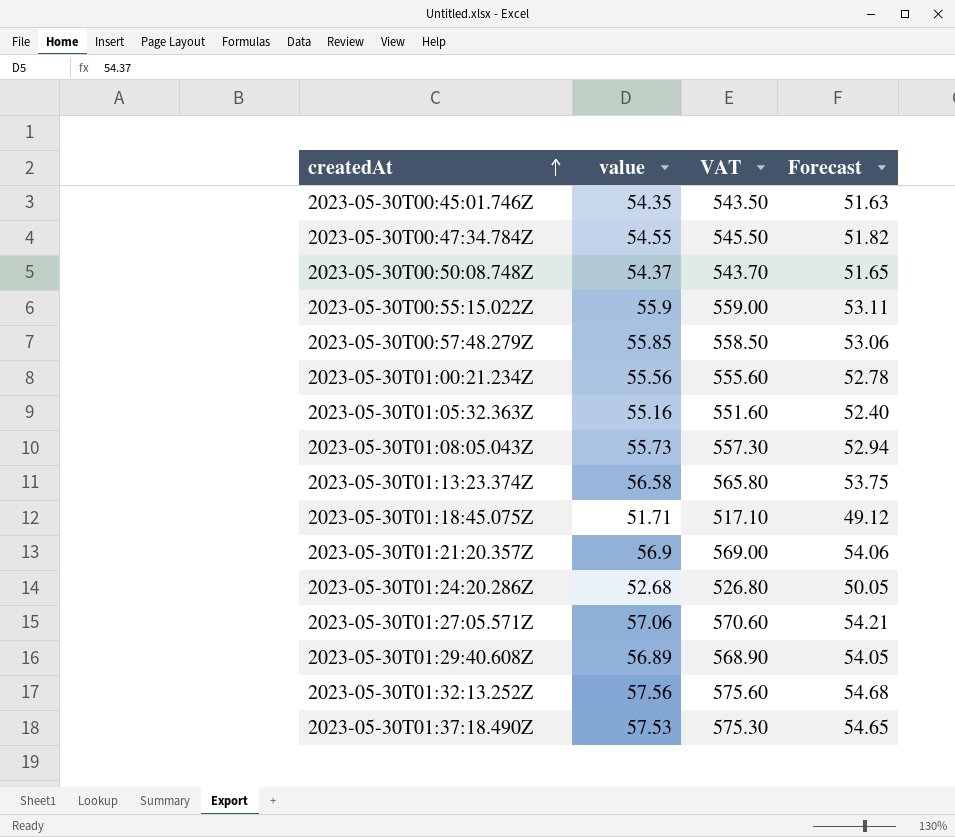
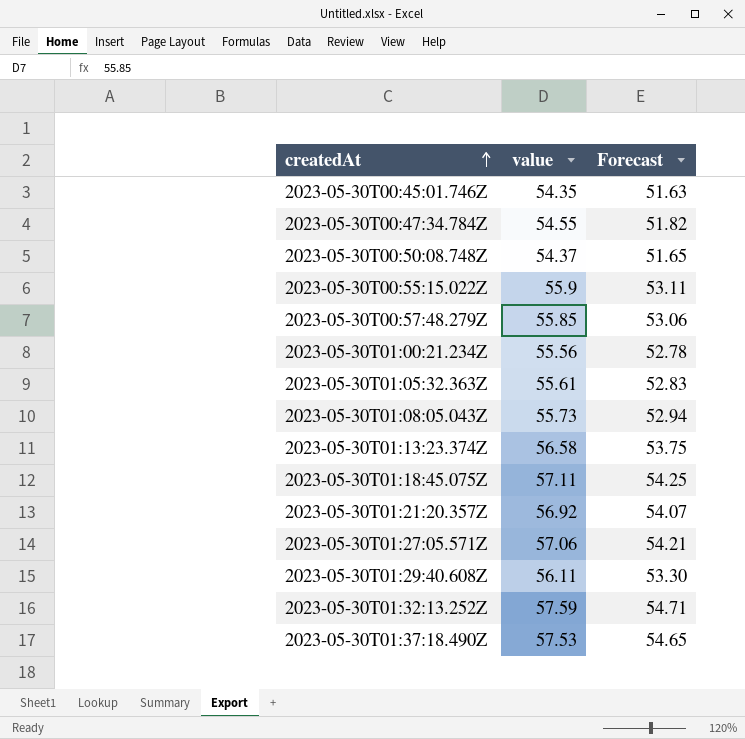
column VAT | formula: [value] * 10 -> none
row 2023-05-30T01:24:20.286Z: 52.68 | 526.80 | 50.05 -> none
2023-05-30T01:05:32.363Z | value: 55.16 -> 55.61
2023-05-30T01:05:32.363Z | Forecast: 52.40 -> 52.83
2023-05-30T01:18:45.075Z | value: 51.71 -> 57.11
2023-05-30T01:18:45.075Z | Forecast: 49.12 -> 54.25
2023-05-30T01:21:20.357Z | value: 56.9 -> 56.92
2023-05-30T01:21:20.357Z | Forecast: 54.06 -> 54.07
2023-05-30T01:29:40.608Z | value: 56.89 -> 56.11
2023-05-30T01:29:40.608Z | Forecast: 54.05 -> 53.30
2023-05-30T01:32:13.252Z | value: 57.56 -> 57.59
2023-05-30T01:32:13.252Z | Forecast: 54.68 -> 54.71

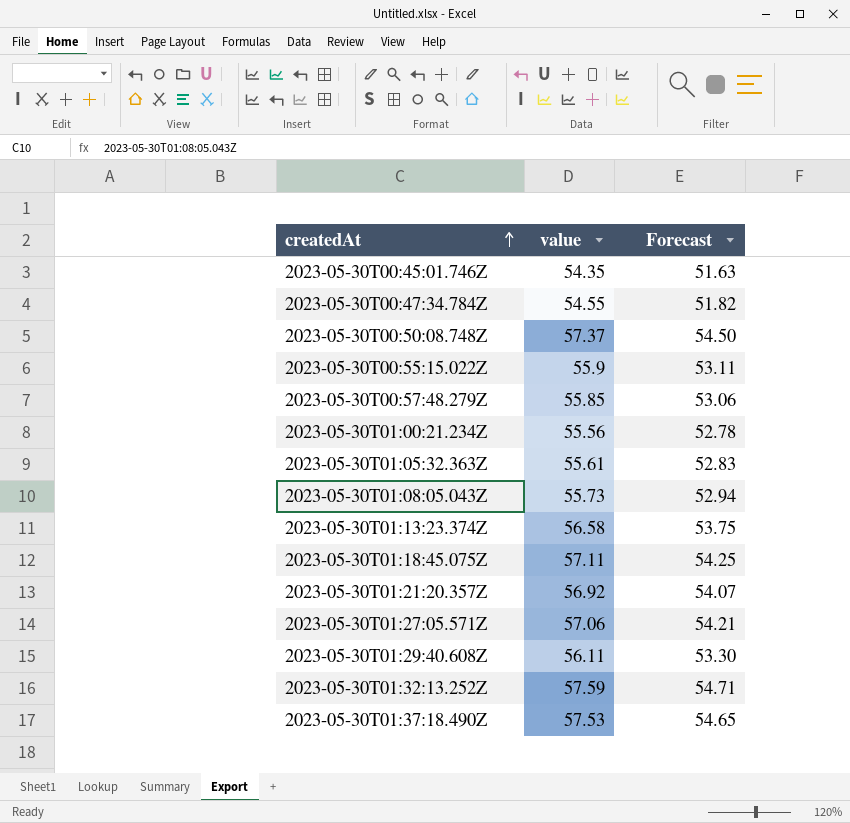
2023-05-30T00:50:08.748Z | value: 54.37 -> 57.37
2023-05-30T00:50:08.748Z | Forecast: 51.65 -> 54.50

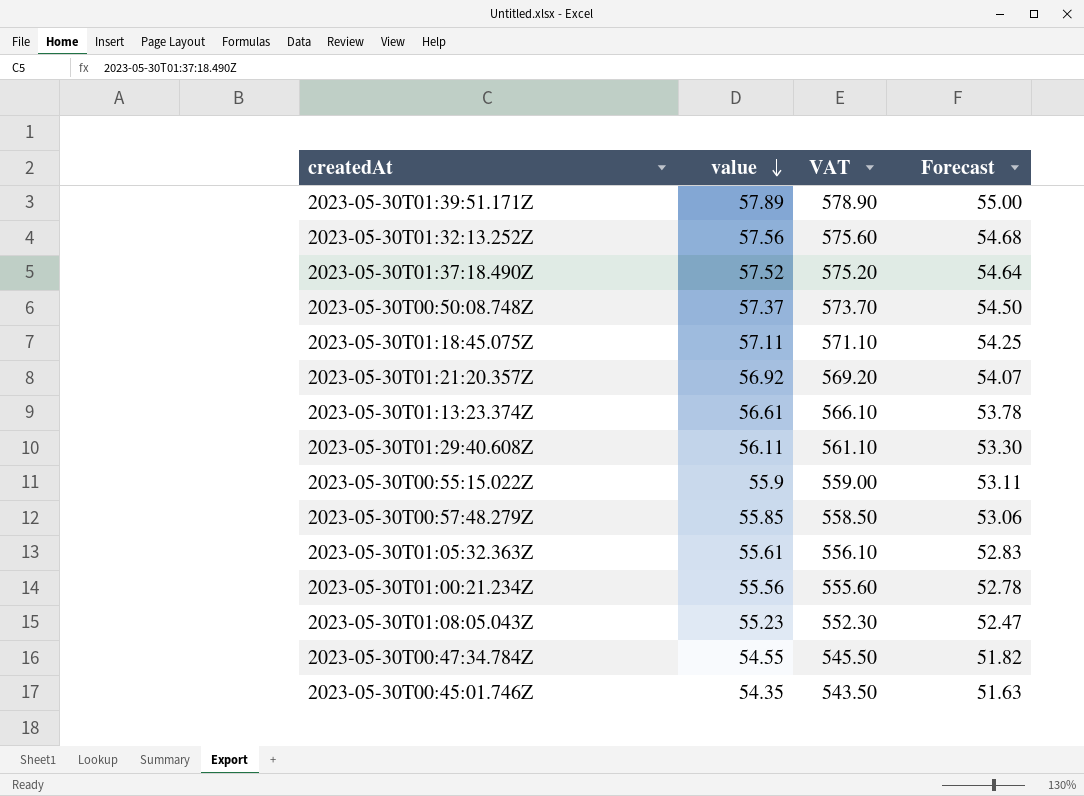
row order: createdAt ascending -> value descending
column VAT | formula: none -> [value] * 10
row 2023-05-30T01:27:05.571Z: 57.06 | 54.21 -> none
row 2023-05-30T01:39:51.171Z: none -> 57.89 | 578.90 | 55.00
2023-05-30T01:32:13.252Z | value: 57.59 -> 57.56
2023-05-30T01:32:13.252Z | Forecast: 54.71 -> 54.68
2023-05-30T01:37:18.490Z | value: 57.53 -> 57.52
2023-05-30T01:37:18.490Z | Forecast: 54.65 -> 54.64
2023-05-30T01:13:23.374Z | value: 56.58 -> 56.61
2023-05-30T01:13:23.374Z | Forecast: 53.75 -> 53.78
2023-05-30T01:08:05.043Z | value: 55.73 -> 55.23
2023-05-30T01:08:05.043Z | Forecast: 52.94 -> 52.47

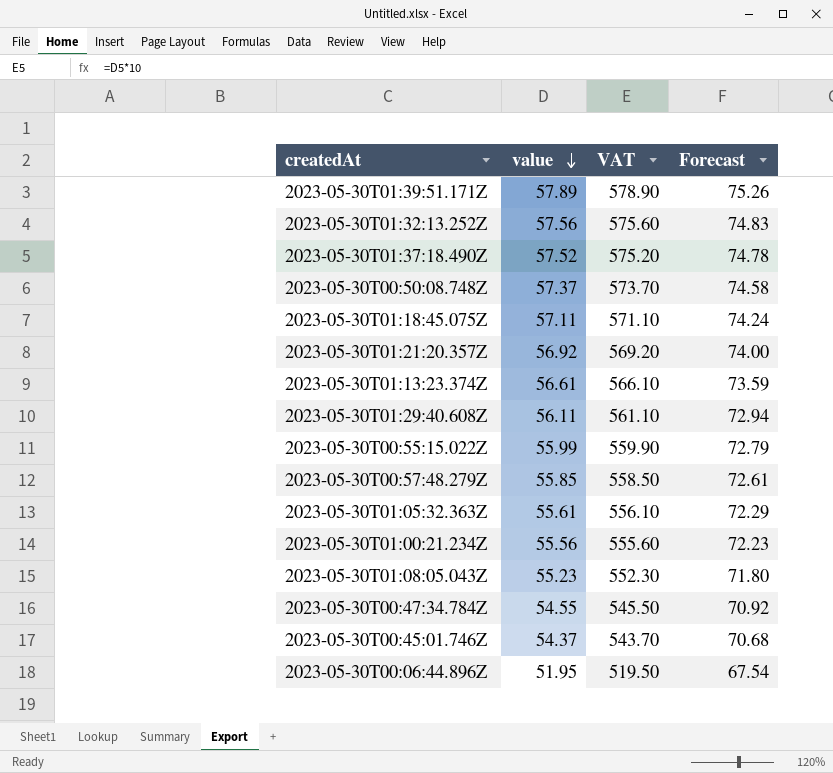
column Forecast | formula: [value] * 0.95 -> [value] * 1.3
2023-05-30T00:55:15.022Z | value: 55.9 -> 55.99
2023-05-30T00:55:15.022Z | VAT: 559.00 -> 559.90
2023-05-30T00:45:01.746Z | value: 54.35 -> 54.37
2023-05-30T00:45:01.746Z | VAT: 543.50 -> 543.70
row 2023-05-30T00:06:44.896Z: none -> 51.95 | 519.50 | 67.54

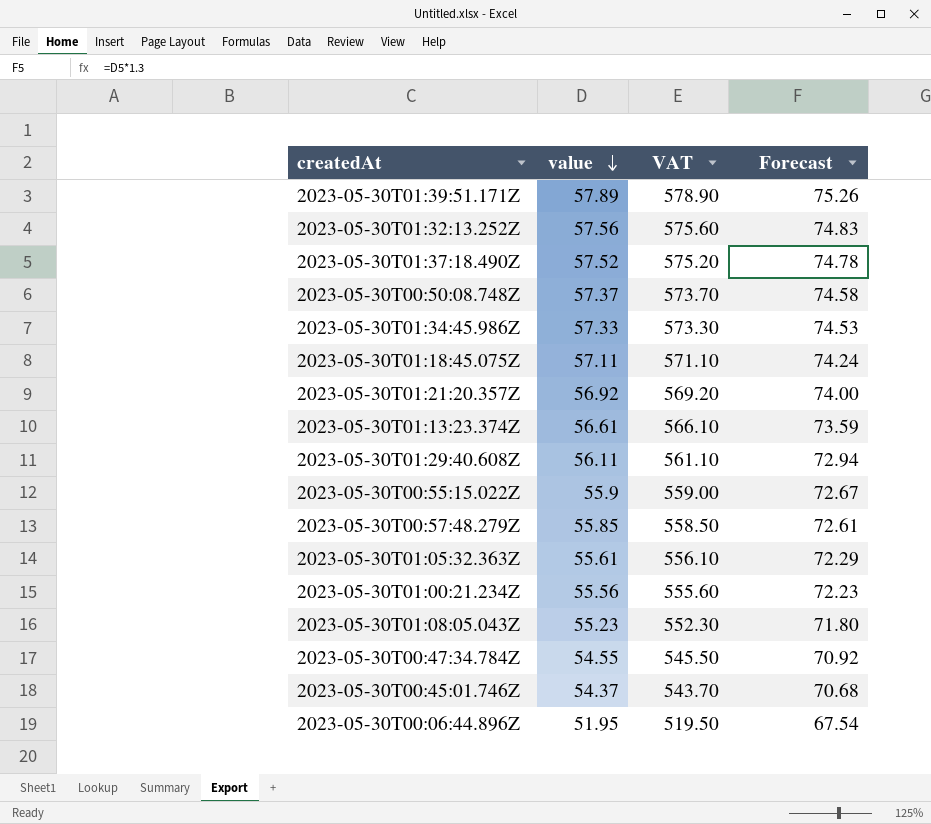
row 2023-05-30T01:34:45.986Z: none -> 57.33 | 573.30 | 74.53
2023-05-30T00:55:15.022Z | value: 55.99 -> 55.9
2023-05-30T00:55:15.022Z | VAT: 559.90 -> 559.00
2023-05-30T00:55:15.022Z | Forecast: 72.79 -> 72.67

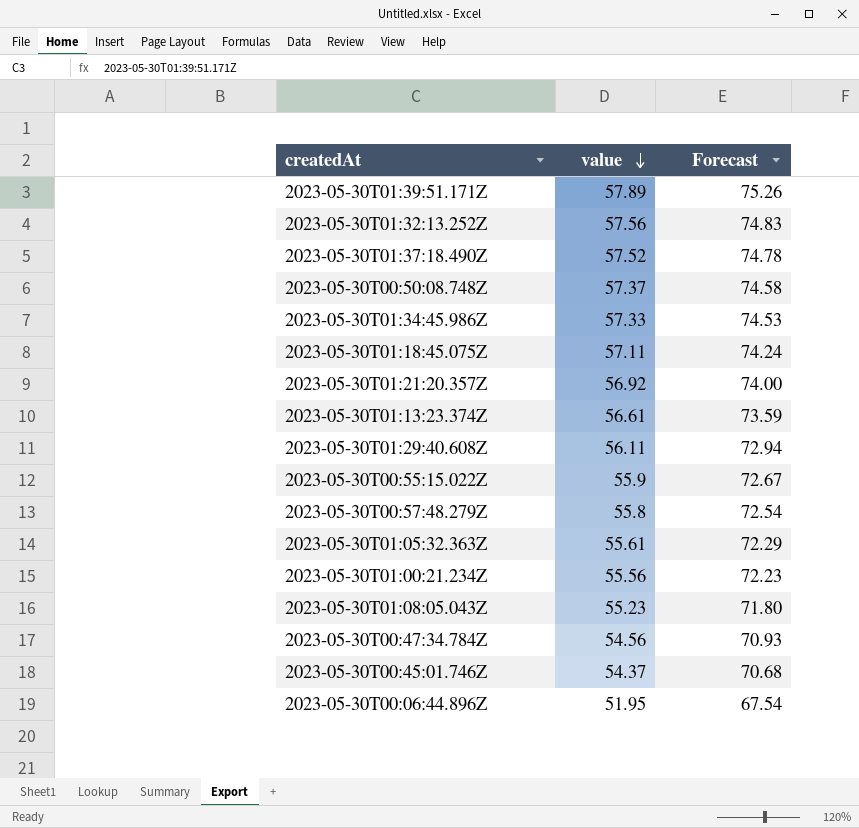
column VAT | formula: [value] * 10 -> none
2023-05-30T00:57:48.279Z | value: 55.85 -> 55.8
2023-05-30T00:57:48.279Z | Forecast: 72.61 -> 72.54
2023-05-30T00:47:34.784Z | value: 54.55 -> 54.56
2023-05-30T00:47:34.784Z | Forecast: 70.92 -> 70.93

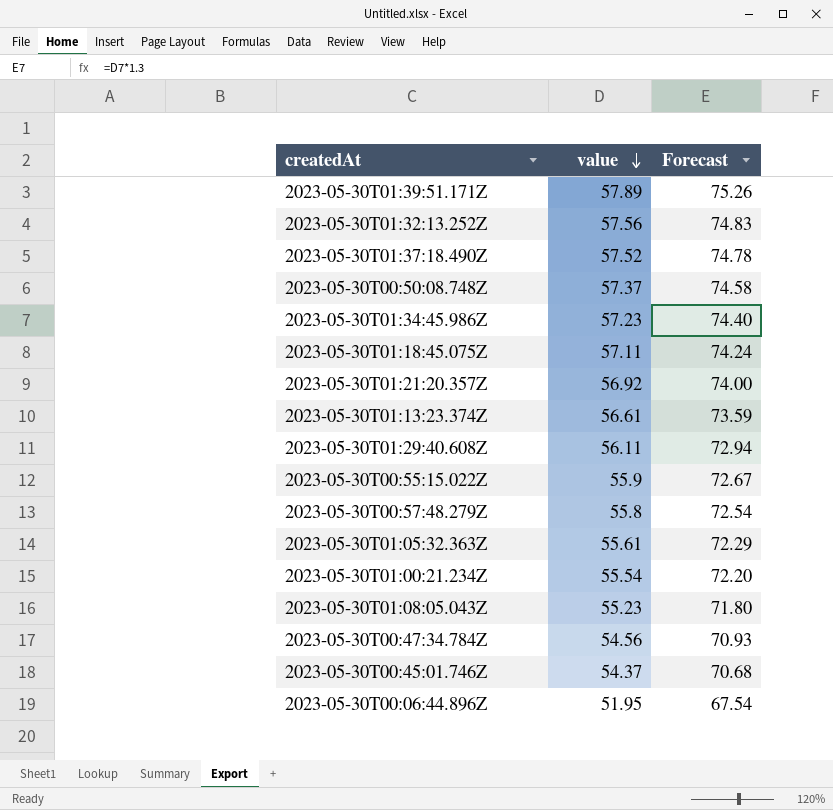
2023-05-30T01:34:45.986Z | value: 57.33 -> 57.23
2023-05-30T01:34:45.986Z | Forecast: 74.53 -> 74.40
2023-05-30T01:00:21.234Z | value: 55.56 -> 55.54
2023-05-30T01:00:21.234Z | Forecast: 72.23 -> 72.20

